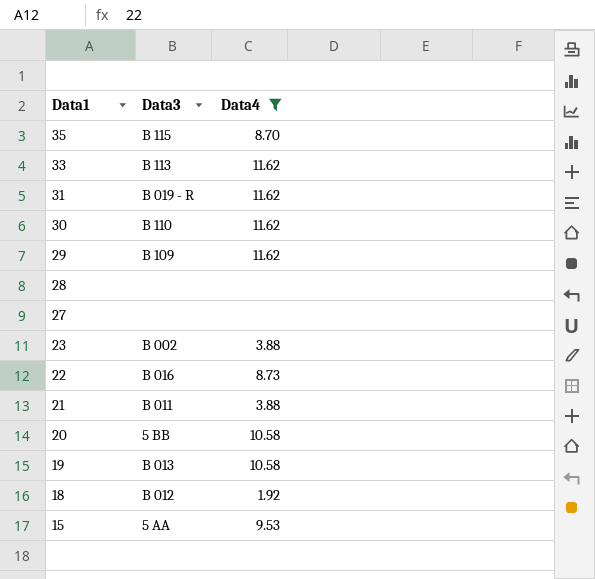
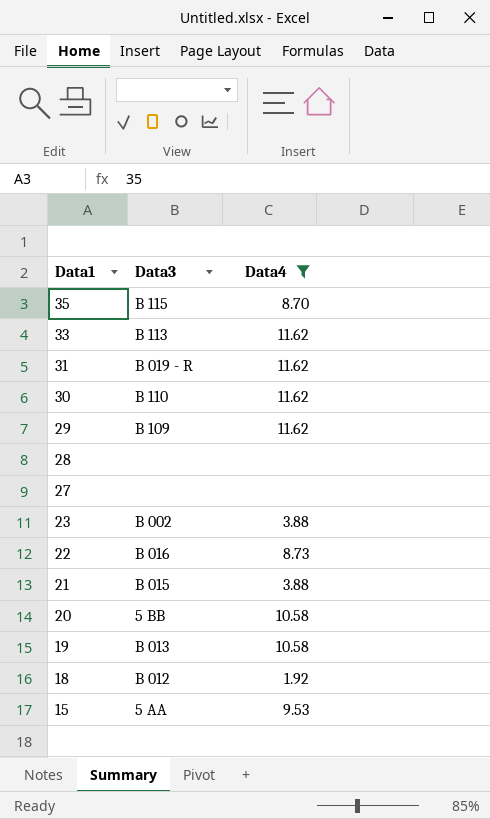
21 | Data3: B 011 -> B 015

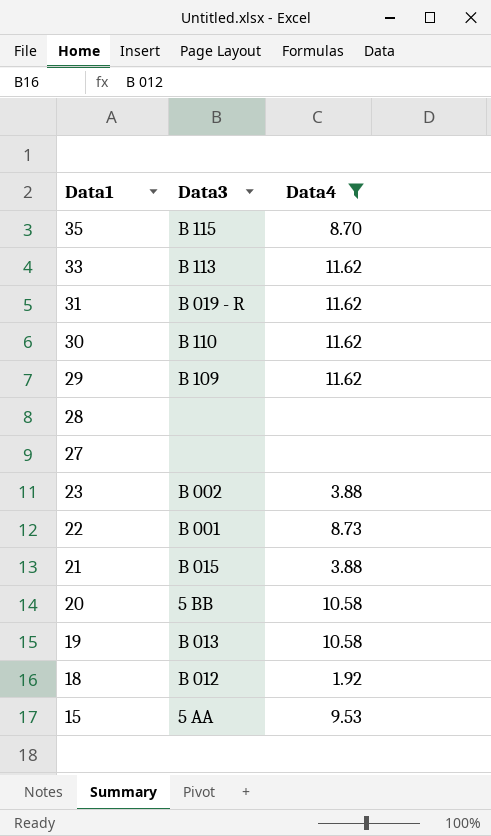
22 | Data3: B 016 -> B 001

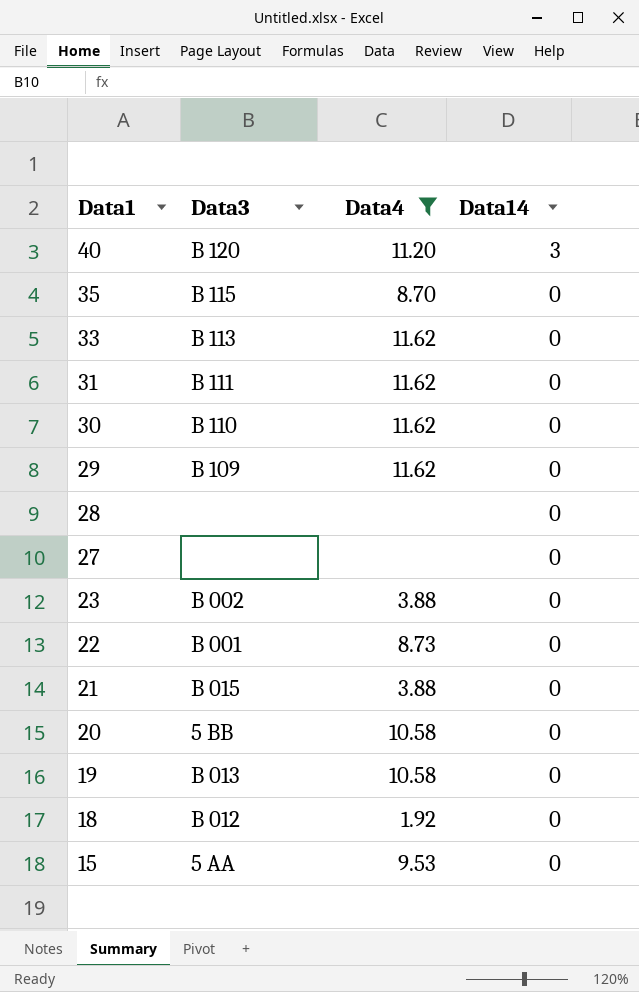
column Data14 | position: none -> 4
row 40: none -> B 120 | 11.20 | 3
31 | Data3: B 019 - R -> B 111

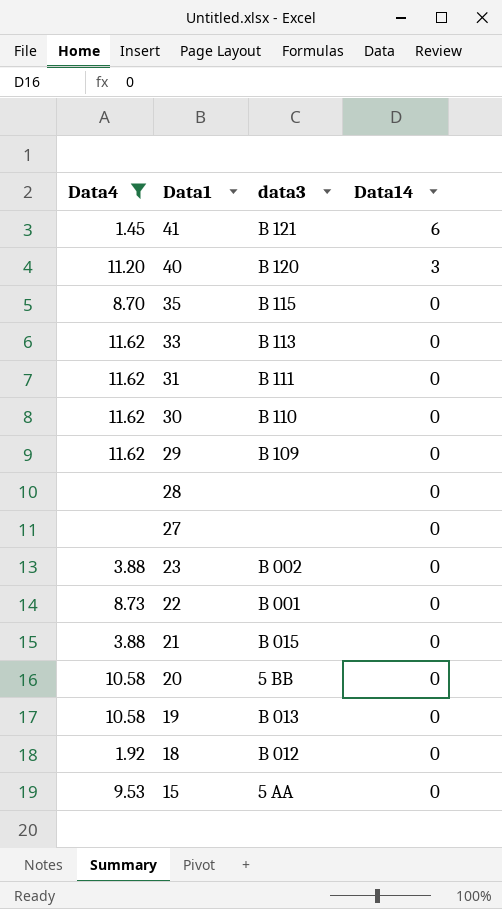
column Data4 | position: 3 -> 1
column name: Data3 -> data3
row 41: none -> 1.45 | B 121 | 6

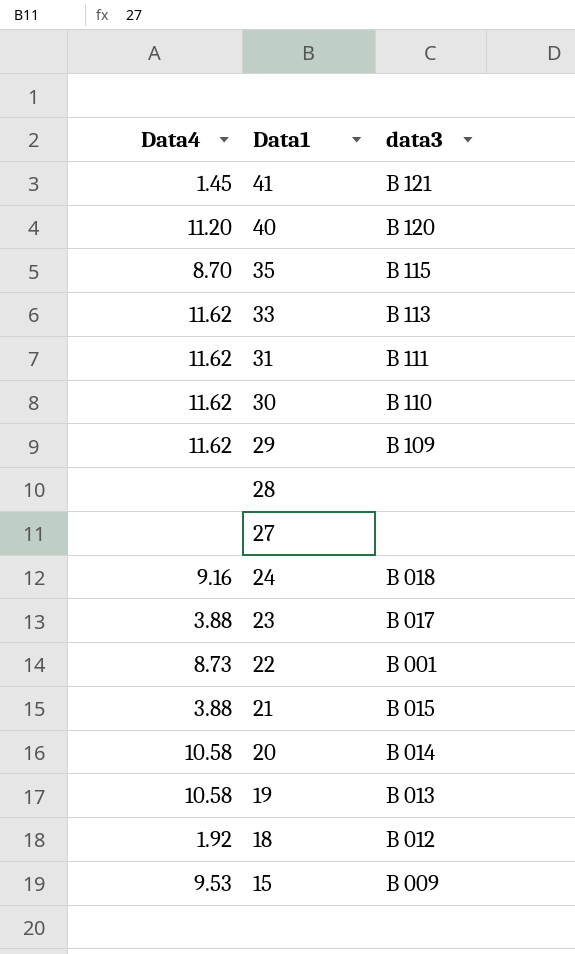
filter: Data4 != 9.16 -> none
column Data14 | position: 4 -> none
23 | data3: B 002 -> B 017
20 | data3: 5 BB -> B 014
15 | data3: 5 AA -> B 009

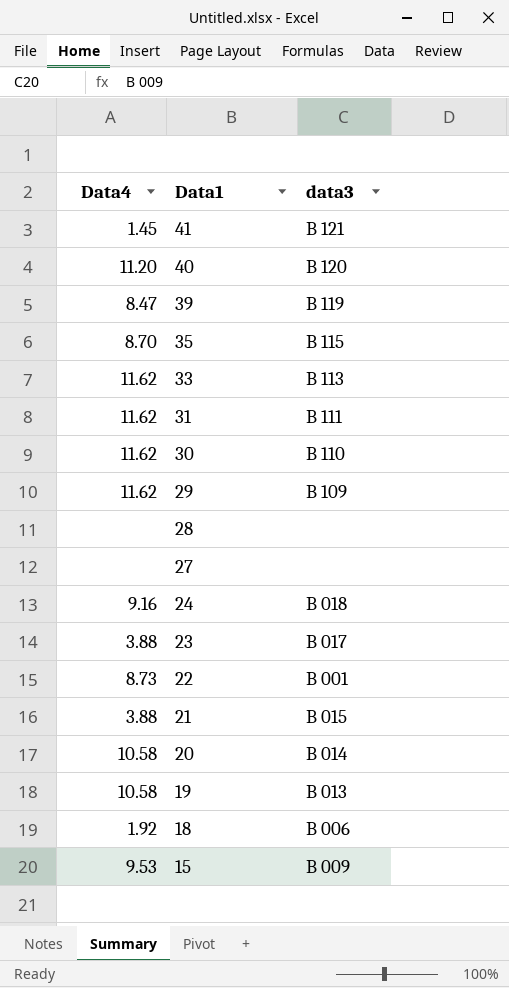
row 39: none -> 8.47 | B 119
18 | data3: B 012 -> B 006

